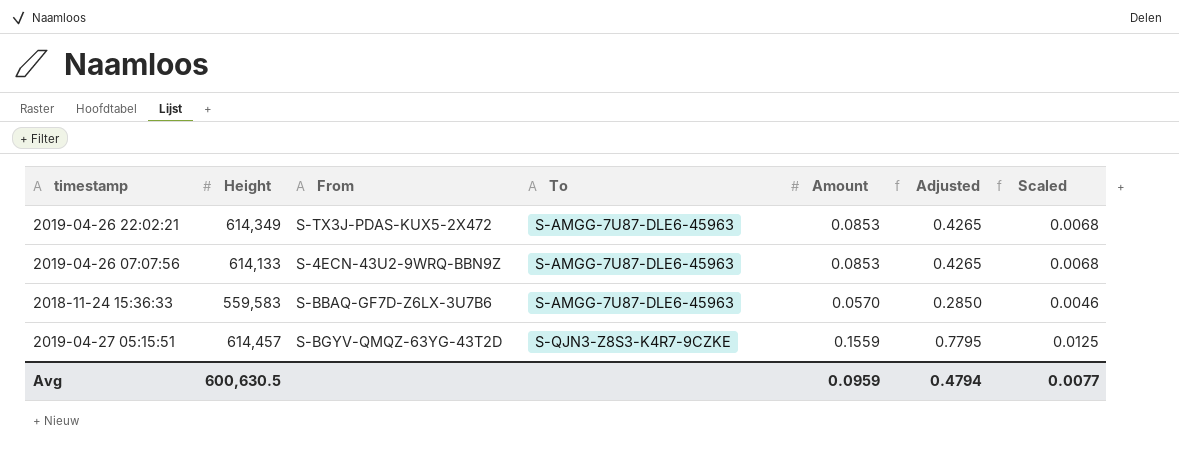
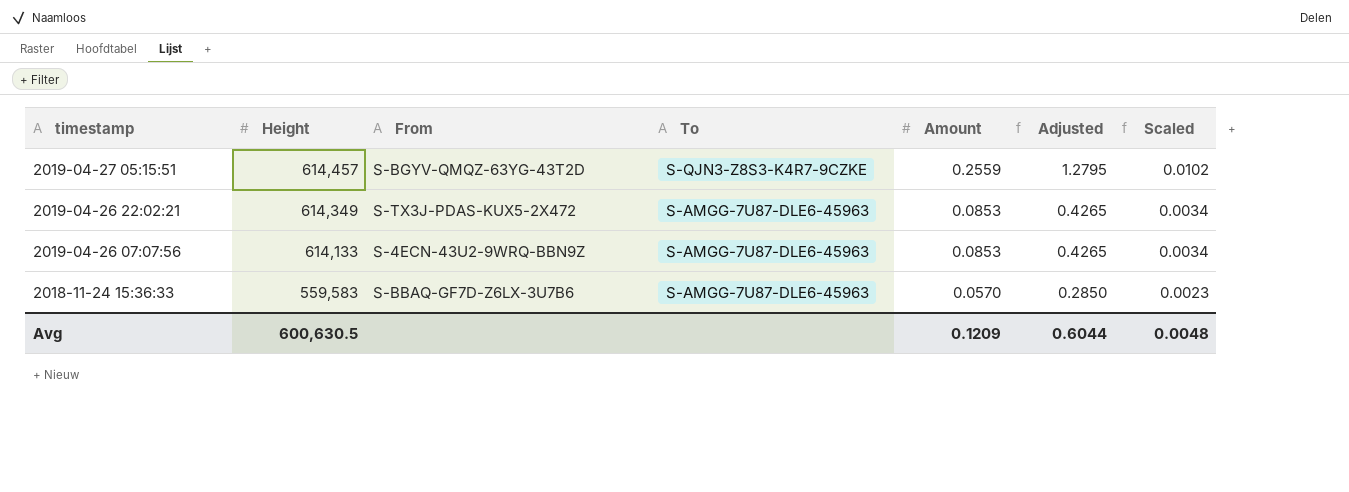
row order: To ascending -> timestamp descending
column Scaled | formula: [Amount] * 0.08 -> [Amount] * 0.04
2019-04-27 05:15:51 | Amount: 0.1559 -> 0.2559
2019-04-27 05:15:51 | Adjusted: 0.7795 -> 1.2795
Avg | Amount: 0.0959 -> 0.1209
Avg | Adjusted: 0.4794 -> 0.6044
Avg | Scaled: 0.0077 -> 0.0048

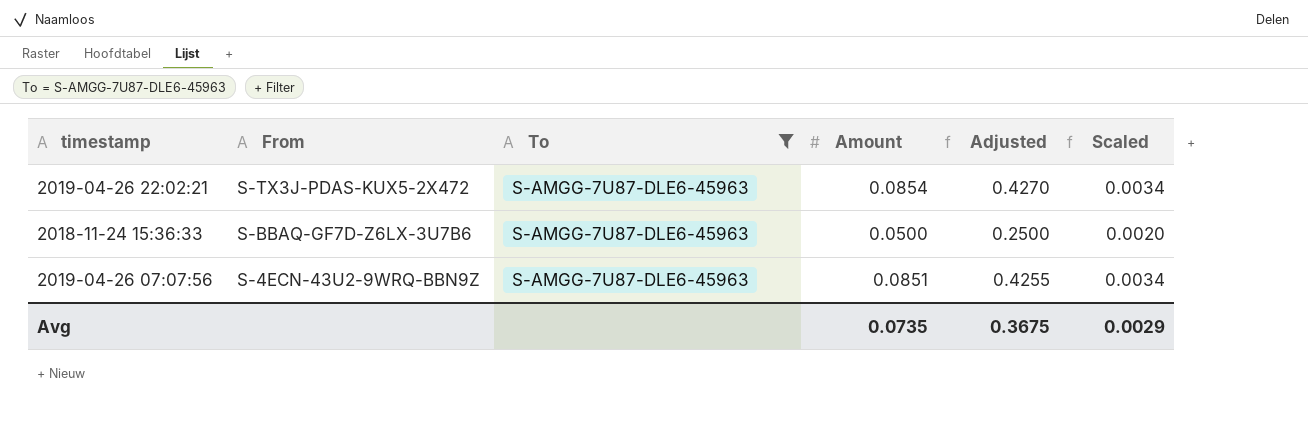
filter: none -> To = S-AMGG-7U87-DLE6-45963
row order: timestamp descending -> From descending
column Height | position: 2 -> none
2019-04-26 22:02:21 | Amount: 0.0853 -> 0.0854
2019-04-26 22:02:21 | Adjusted: 0.4265 -> 0.4270
2018-11-24 15:36:33 | Amount: 0.0570 -> 0.0500
2018-11-24 15:36:33 | Adjusted: 0.2850 -> 0.2500
2018-11-24 15:36:33 | Scaled: 0.0023 -> 0.0020
2019-04-26 07:07:56 | Amount: 0.0853 -> 0.0851
2019-04-26 07:07:56 | Adjusted: 0.4265 -> 0.4255
Avg | Amount: 0.1209 -> 0.0735
Avg | Adjusted: 0.6044 -> 0.3675
Avg | Scaled: 0.0048 -> 0.0029

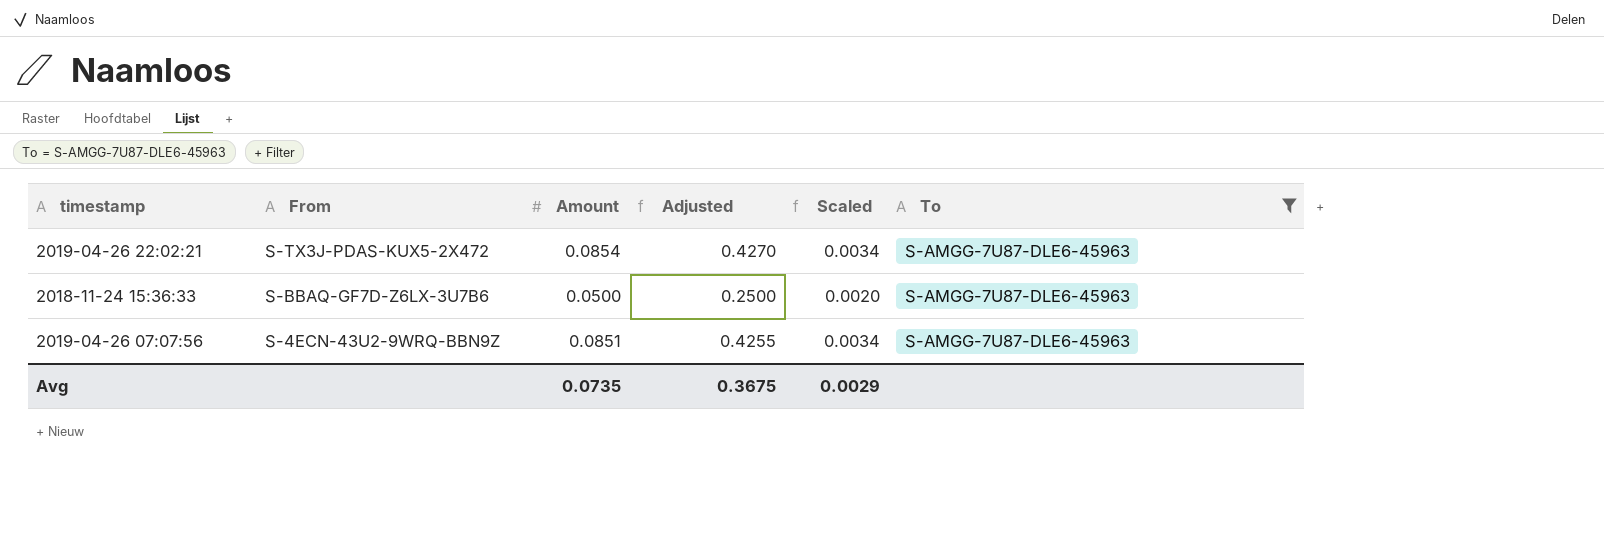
column To | position: 3 -> 6

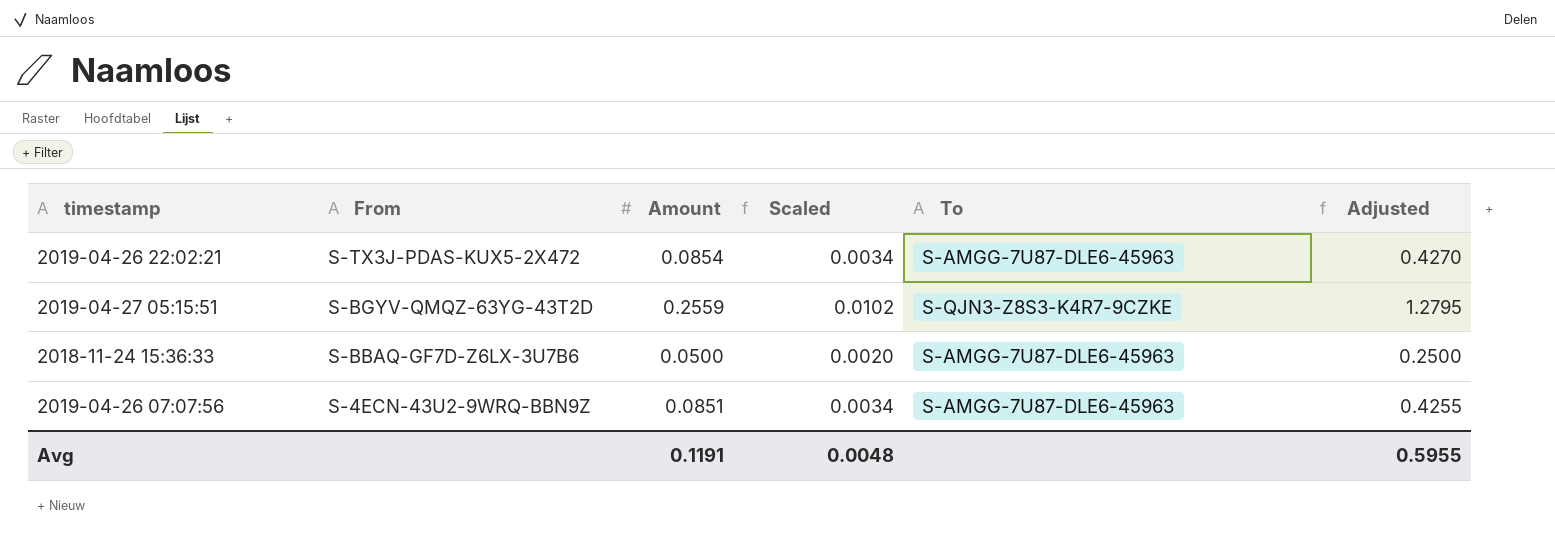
filter: To = S-AMGG-7U87-DLE6-45963 -> none
column Adjusted | position: 4 -> 6
Avg | Amount: 0.0735 -> 0.1191
Avg | Scaled: 0.0029 -> 0.0048
Avg | Adjusted: 0.3675 -> 0.5955

